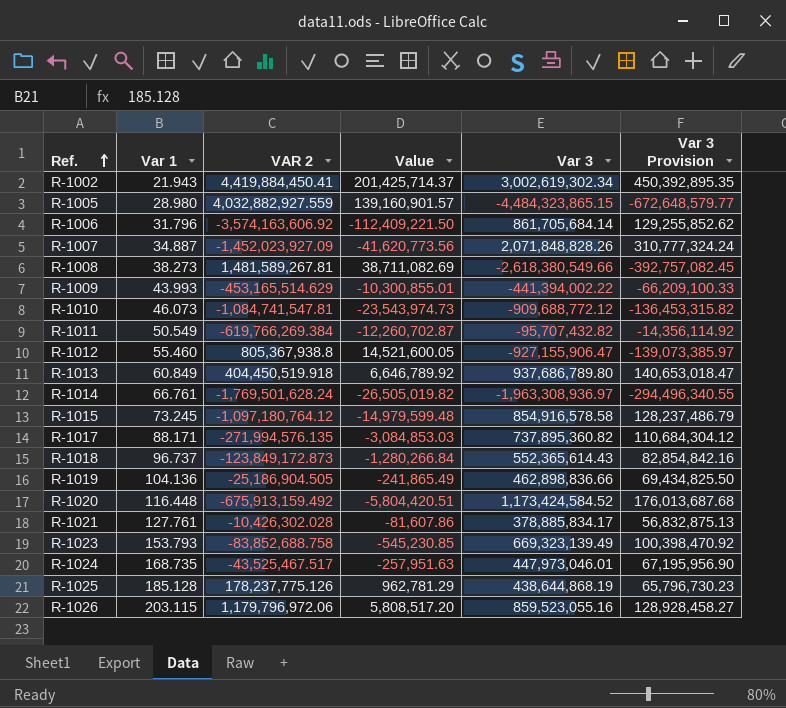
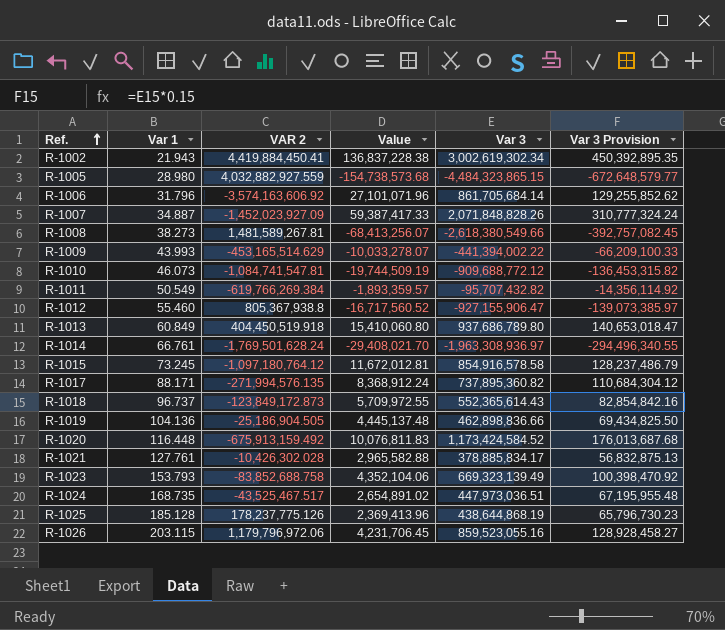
column Value | formula: [VAR 2] / [Var 1] -> [Var 3] / [Var 1]
R-1024 | Var 3: 447,973,046.01 -> 447,973,036.51
R-1024 | Var 3 Provision: 67,195,956.90 -> 67,195,955.48

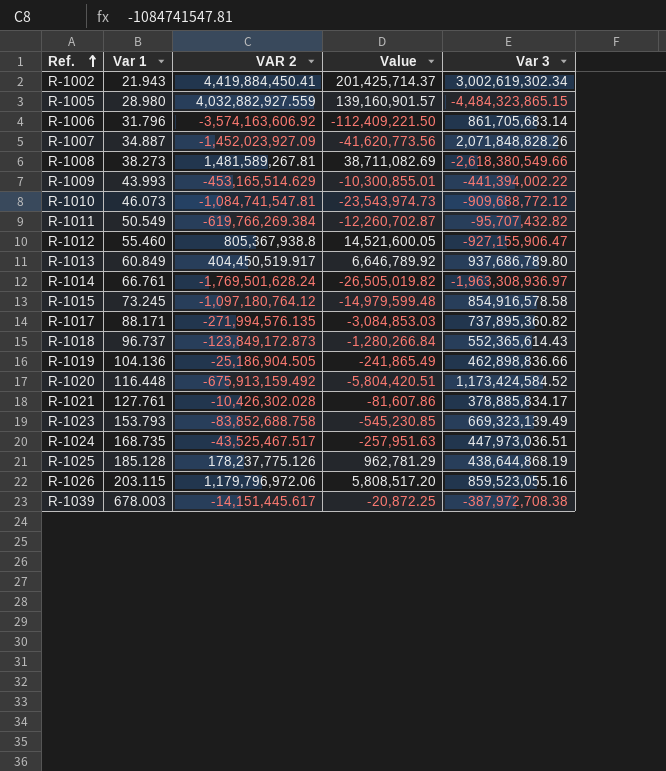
column Var 3 Provision | formula: [Var 3] * 0.15 -> none
column Value | formula: [Var 3] / [Var 1] -> [VAR 2] / [Var 1]
R-1006 | Var 3: 861,705,684.14 -> 861,705,683.14
R-1013 | VAR 2: 404,450,519.918 -> 404,450,519.917
row R-1039: none -> 678.003 | -14,151,445.617 | -20,872.25 | -387,972,708.38

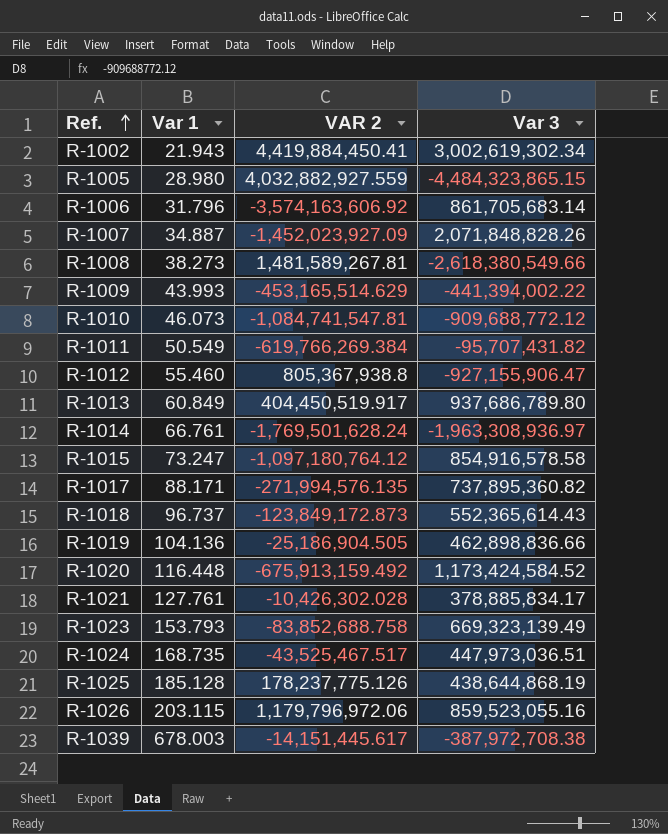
column Value | formula: [VAR 2] / [Var 1] -> none
R-1011 | Var 3: -95,707,432.82 -> -95,707,431.82
R-1015 | Var 1: 73.245 -> 73.247

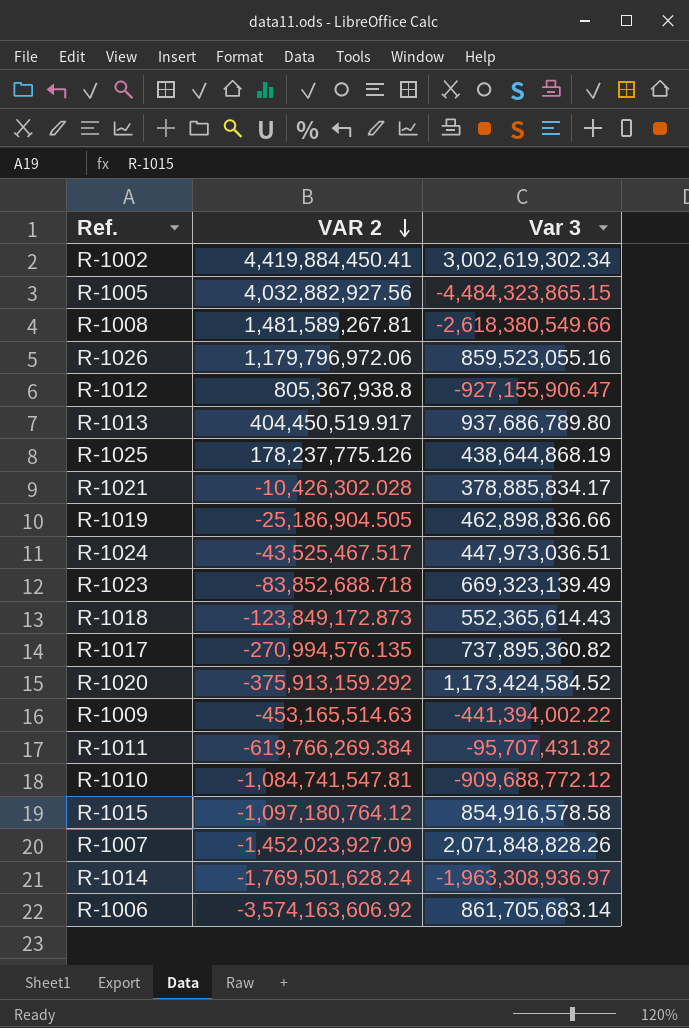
row order: Ref. ascending -> VAR 2 descending
column Var 1 | position: 2 -> none
row R-1039: 678.003 | -14,151,445.617 | -387,972,708.38 -> none
R-1005 | VAR 2: 4,032,882,927.559 -> 4,032,882,927.56
R-1023 | VAR 2: -83,852,688.758 -> -83,852,688.718
R-1017 | VAR 2: -271,994,576.135 -> -270,994,576.135
R-1020 | VAR 2: -675,913,159.492 -> -375,913,159.292
R-1009 | VAR 2: -453,165,514.629 -> -453,165,514.63

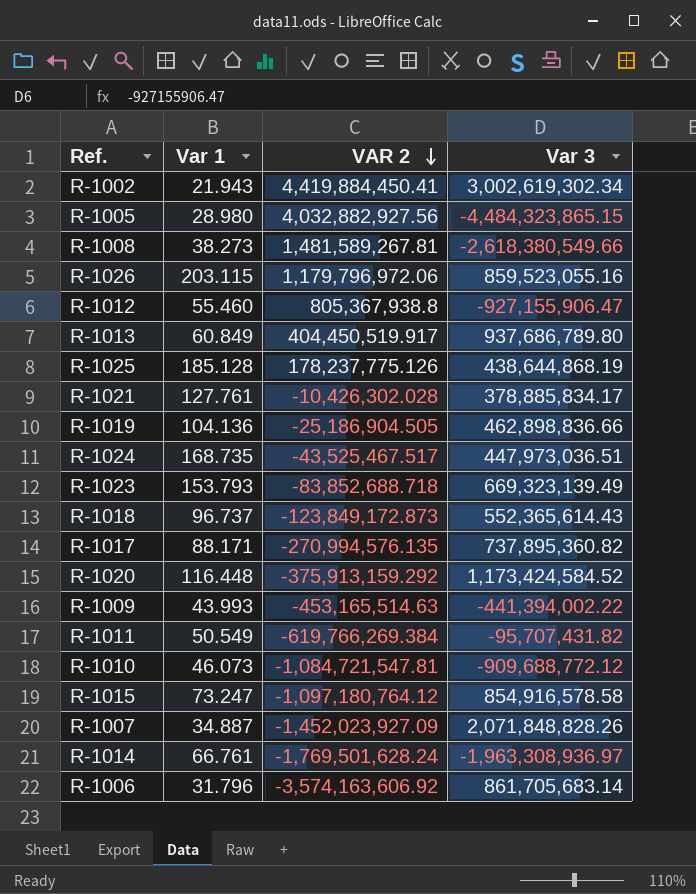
column Var 1 | position: none -> 2
R-1010 | VAR 2: -1,084,741,547.81 -> -1,084,721,547.81

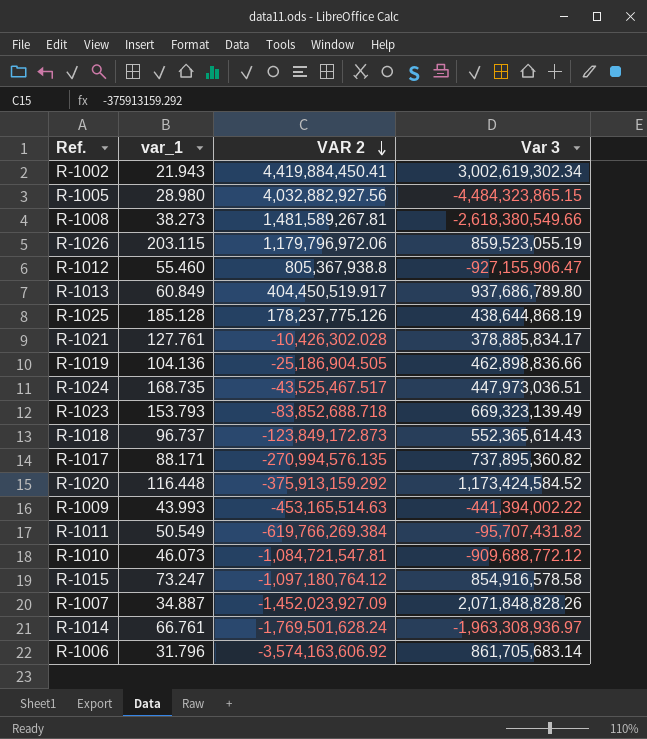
column name: Var 1 -> var_1
R-1026 | Var 3: 859,523,055.16 -> 859,523,055.19

